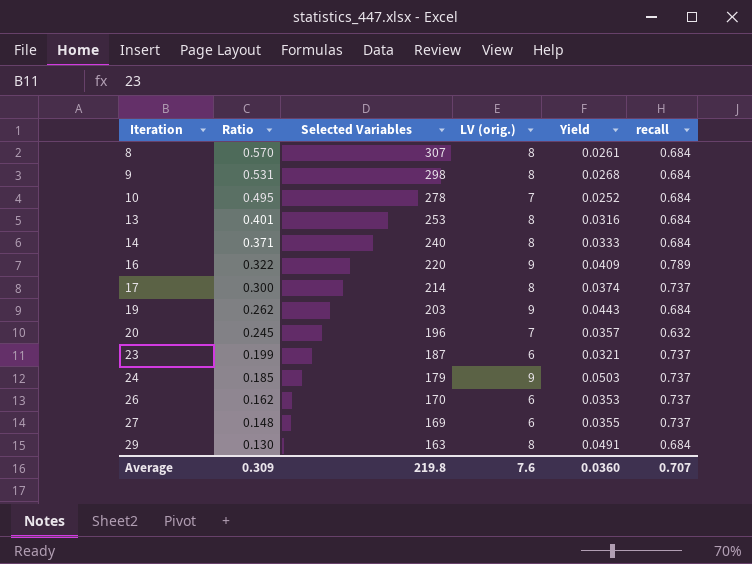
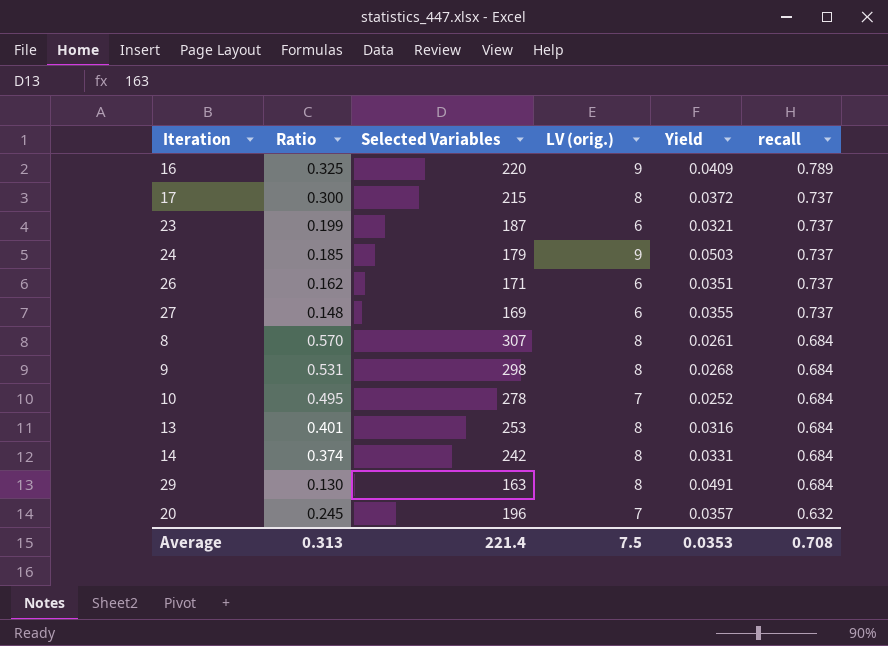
row order: Iteration ascending -> recall descending
row 19: 0.262 | 203 | 9 | 0.0443 | 0.684 -> none
16 | Ratio: 0.322 -> 0.325
17 | Selected Variables: 214 -> 215
17 | Yield: 0.0374 -> 0.0372
26 | Selected Variables: 170 -> 171
26 | Yield: 0.0353 -> 0.0351
14 | Ratio: 0.371 -> 0.374
14 | Selected Variables: 240 -> 242
14 | Yield: 0.0333 -> 0.0331
Average | Ratio: 0.309 -> 0.313
Average | Selected Variables: 219.8 -> 221.4
Average | LV (orig.): 7.6 -> 7.5
Average | Yield: 0.0360 -> 0.0353
Average | recall: 0.707 -> 0.708

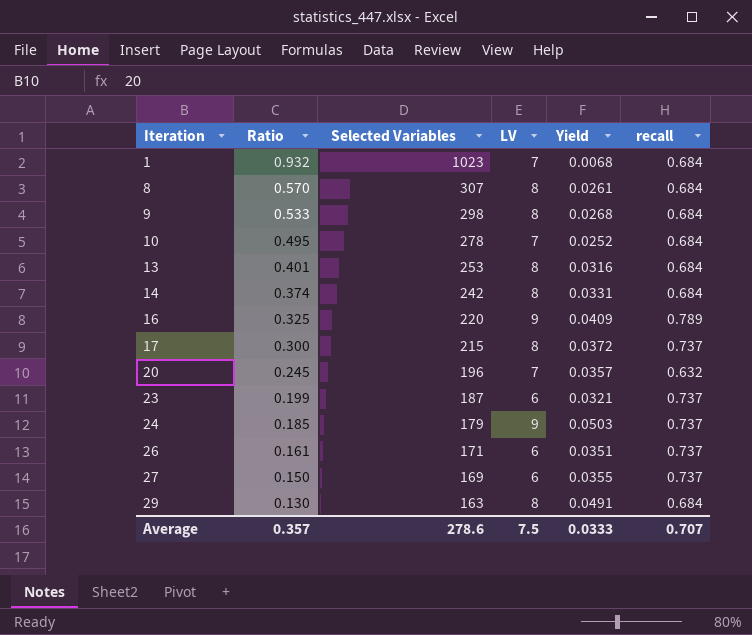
row order: recall descending -> Iteration ascending
column name: LV (orig.) -> LV
row 1: none -> 0.932 | 1023 | 7 | 0.0068 | 0.684
9 | Ratio: 0.531 -> 0.533
26 | Ratio: 0.162 -> 0.161
27 | Ratio: 0.148 -> 0.150
Average | Ratio: 0.313 -> 0.357
Average | Selected Variables: 221.4 -> 278.6
Average | Yield: 0.0353 -> 0.0333
Average | recall: 0.708 -> 0.707

